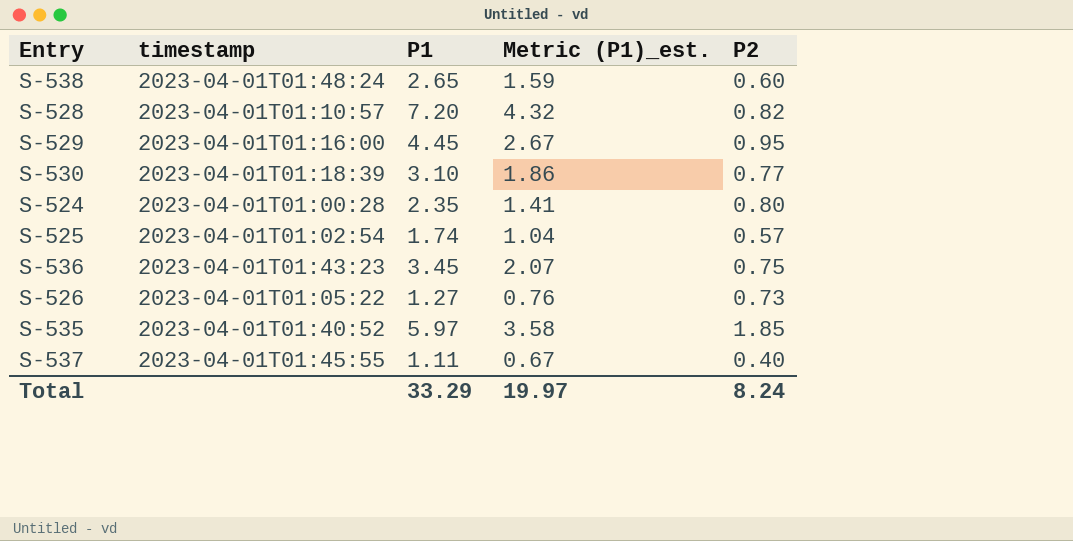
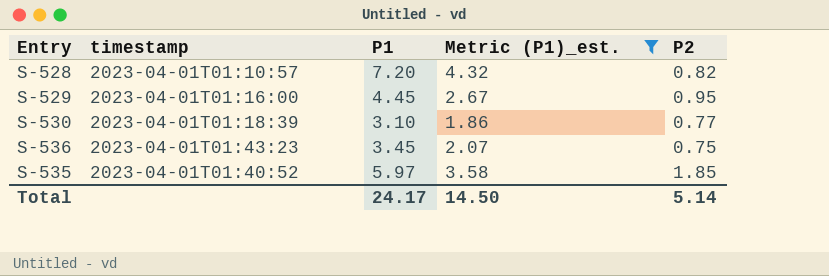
filter: none -> Metric (P1)_est. >= 1.86
Total | P1: 33.29 -> 24.17
Total | Metric (P1)_est.: 19.97 -> 14.50
Total | P2: 8.24 -> 5.14

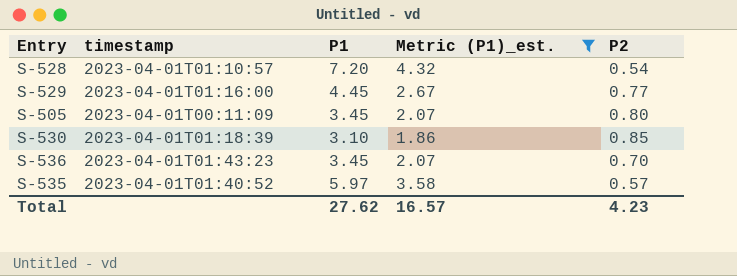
S-528 | P2: 0.82 -> 0.54
S-529 | P2: 0.95 -> 0.77
row S-505: none -> 2023-04-01T00:11:09 | 3.45 | 2.07 | 0.80
S-530 | P2: 0.77 -> 0.85
S-536 | P2: 0.75 -> 0.70
S-535 | P2: 1.85 -> 0.57
Total | P1: 24.17 -> 27.62
Total | Metric (P1)_est.: 14.50 -> 16.57
Total | P2: 5.14 -> 4.23

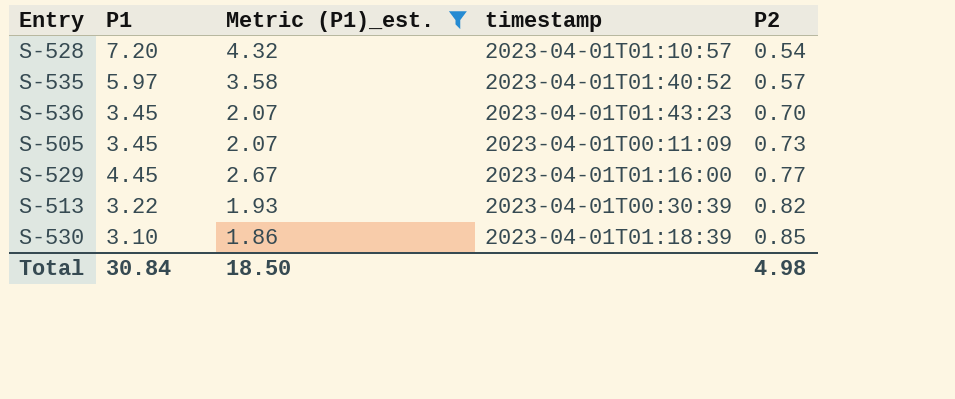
row order: none -> P2 ascending
column timestamp | position: 2 -> 4
S-505 | P2: 0.80 -> 0.73
row S-513: none -> 3.22 | 1.93 | 2023-04-01T00:30:39 | 0.82
Total | P1: 27.62 -> 30.84
Total | Metric (P1)_est.: 16.57 -> 18.50
Total | P2: 4.23 -> 4.98

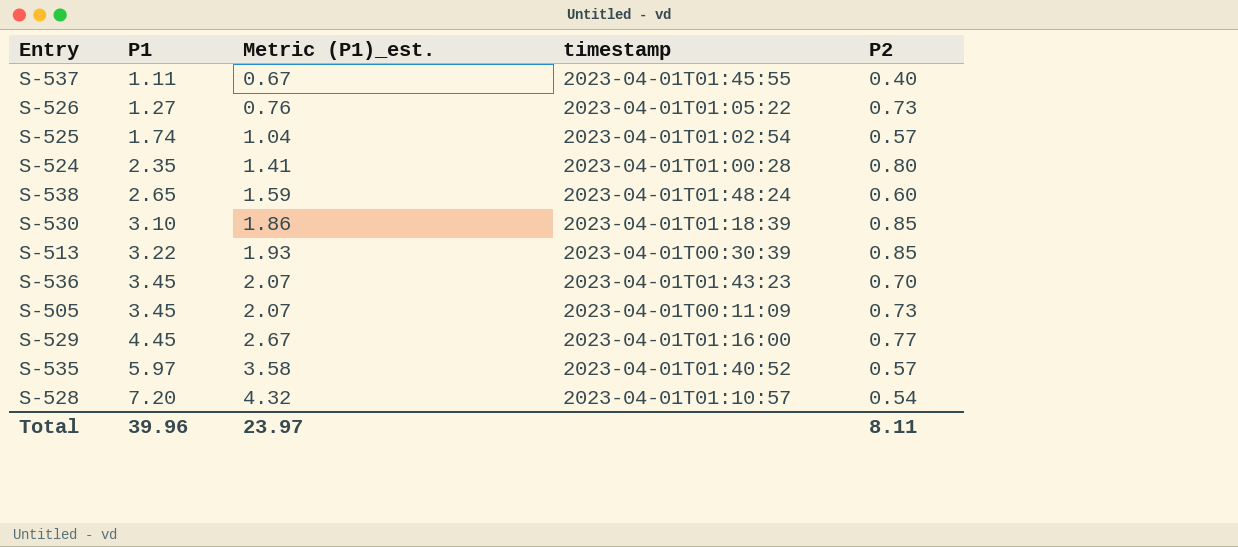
filter: Metric (P1)_est. >= 1.86 -> none
row order: P2 ascending -> P1 ascending
S-513 | P2: 0.82 -> 0.85
Total | P1: 30.84 -> 39.96
Total | Metric (P1)_est.: 18.50 -> 23.97
Total | P2: 4.98 -> 8.11

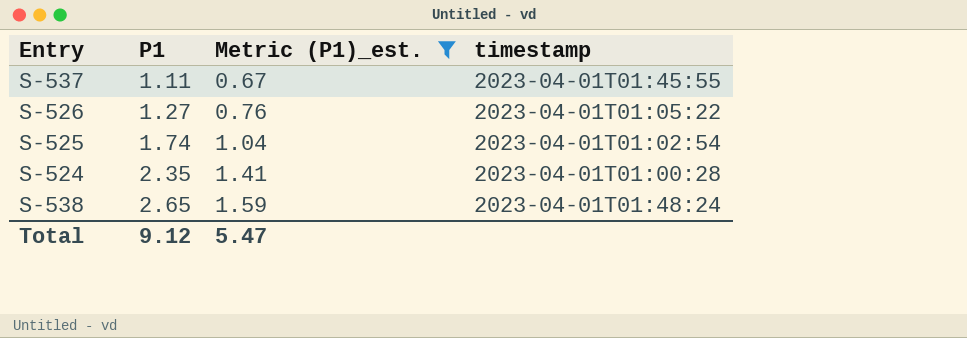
filter: none -> Metric (P1)_est. <= 1.59
column P2 | position: 5 -> none
Total | P1: 39.96 -> 9.12
Total | Metric (P1)_est.: 23.97 -> 5.47

